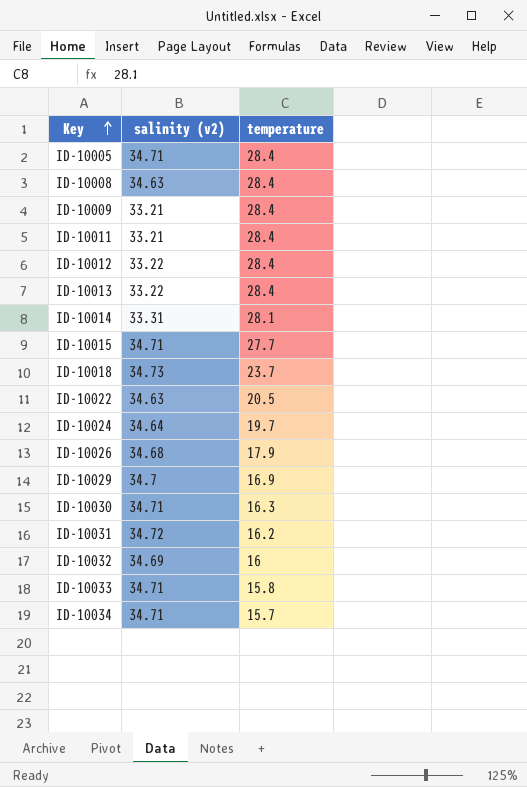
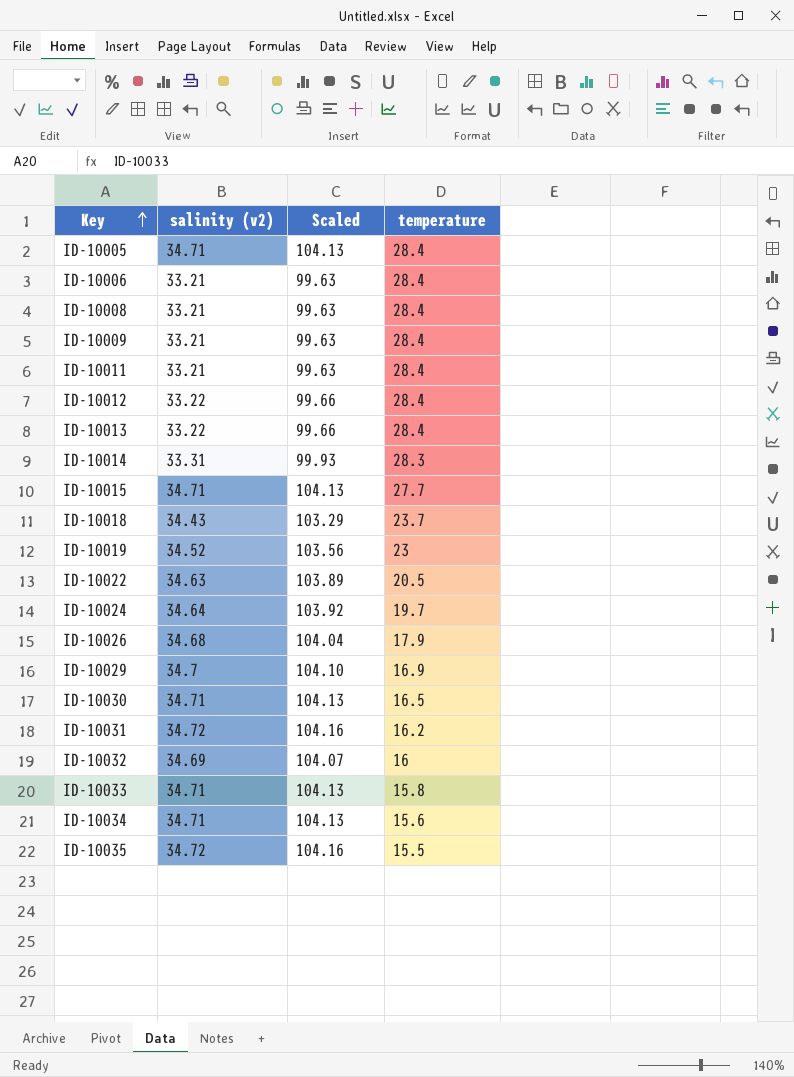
column Scaled | formula: none -> [salinity (v2)] * 3
row ID-10006: none -> 33.21 | 99.63 | 28.4
ID-10008 | salinity (v2): 34.63 -> 33.21
ID-10014 | temperature: 28.1 -> 28.3
ID-10018 | salinity (v2): 34.73 -> 34.43
row ID-10019: none -> 34.52 | 103.56 | 23
ID-10030 | temperature: 16.3 -> 16.5
ID-10034 | temperature: 15.7 -> 15.6
row ID-10035: none -> 34.72 | 104.16 | 15.5

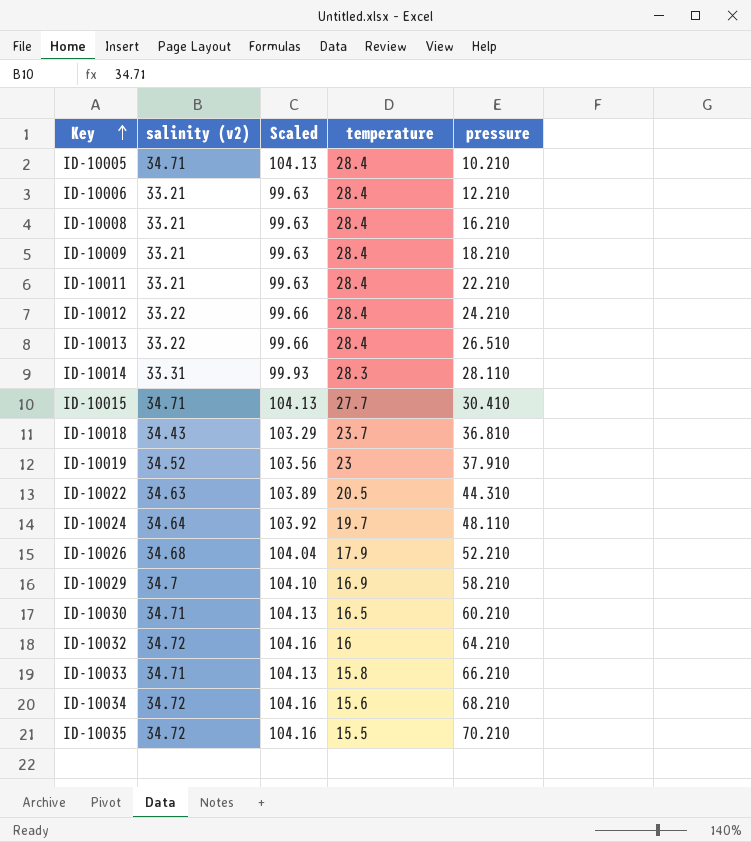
column pressure | position: none -> 5
row ID-10031: 34.72 | 104.16 | 16.2 -> none
ID-10032 | salinity (v2): 34.69 -> 34.72
ID-10032 | Scaled: 104.07 -> 104.16
ID-10034 | salinity (v2): 34.71 -> 34.72
ID-10034 | Scaled: 104.13 -> 104.16

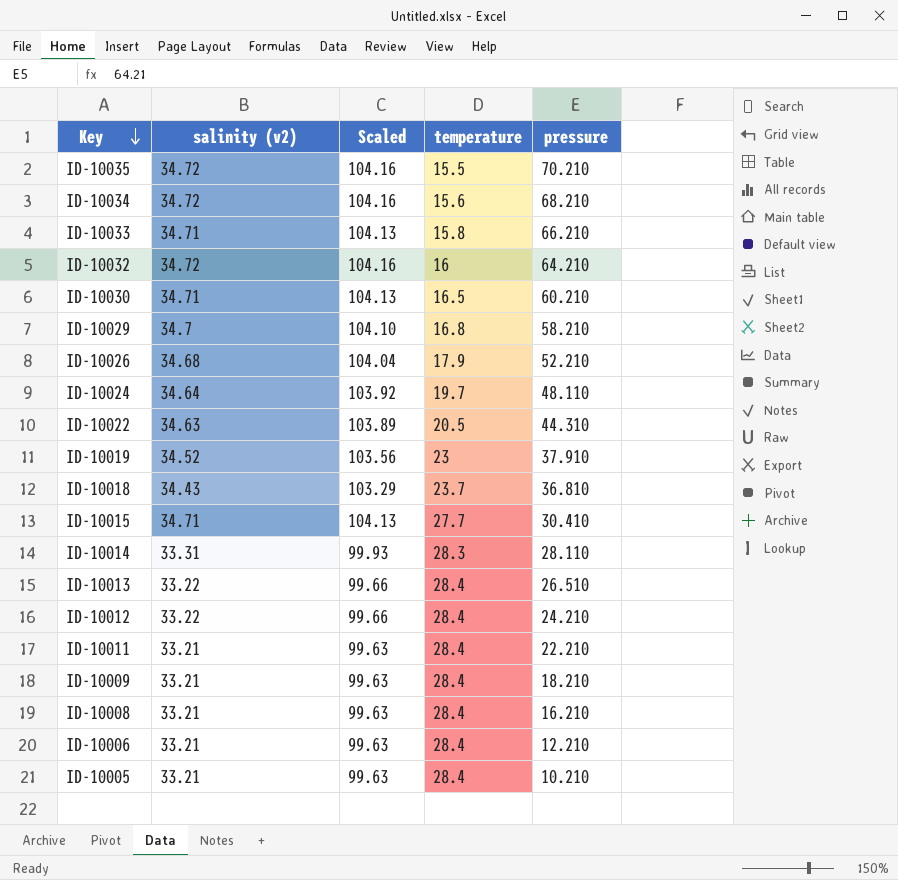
row order: Key ascending -> Key descending
ID-10029 | temperature: 16.9 -> 16.8
ID-10005 | salinity (v2): 34.71 -> 33.21
ID-10005 | Scaled: 104.13 -> 99.63

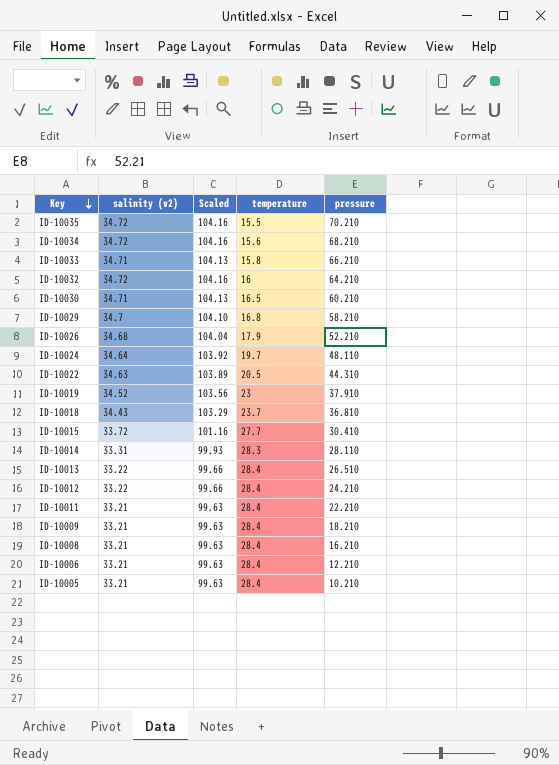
ID-10015 | salinity (v2): 34.71 -> 33.72
ID-10015 | Scaled: 104.13 -> 101.16

